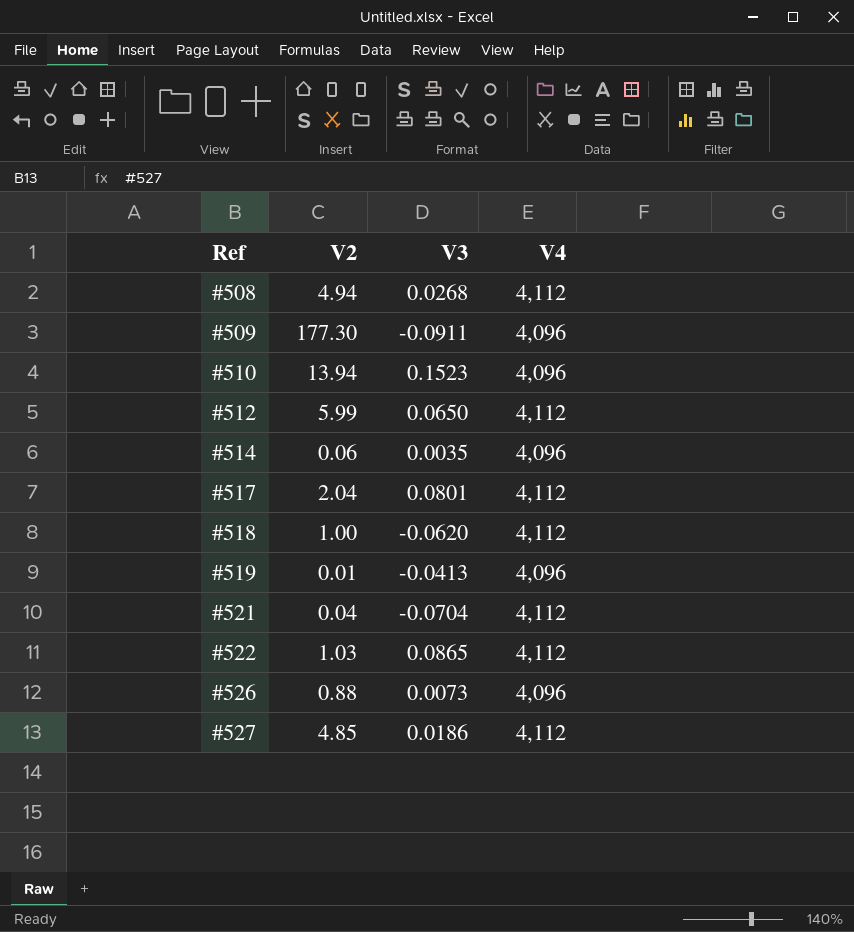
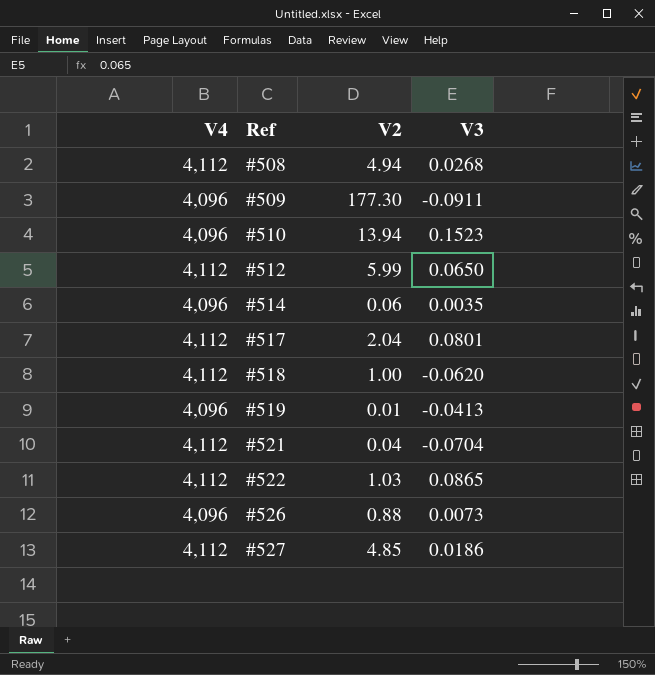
column V4 | position: 4 -> 1

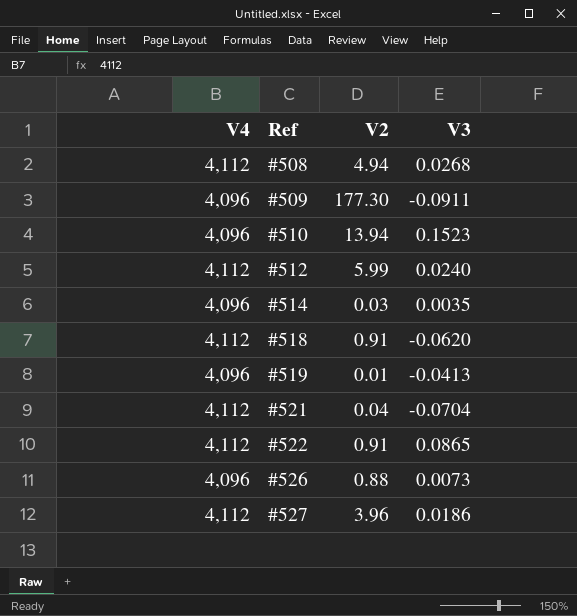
row #517: 4,112 | 2.04 | 0.0801 -> none
#512 | V3: 0.0650 -> 0.0240
#514 | V2: 0.06 -> 0.03
#518 | V2: 1.00 -> 0.91
#522 | V2: 1.03 -> 0.91
#527 | V2: 4.85 -> 3.96

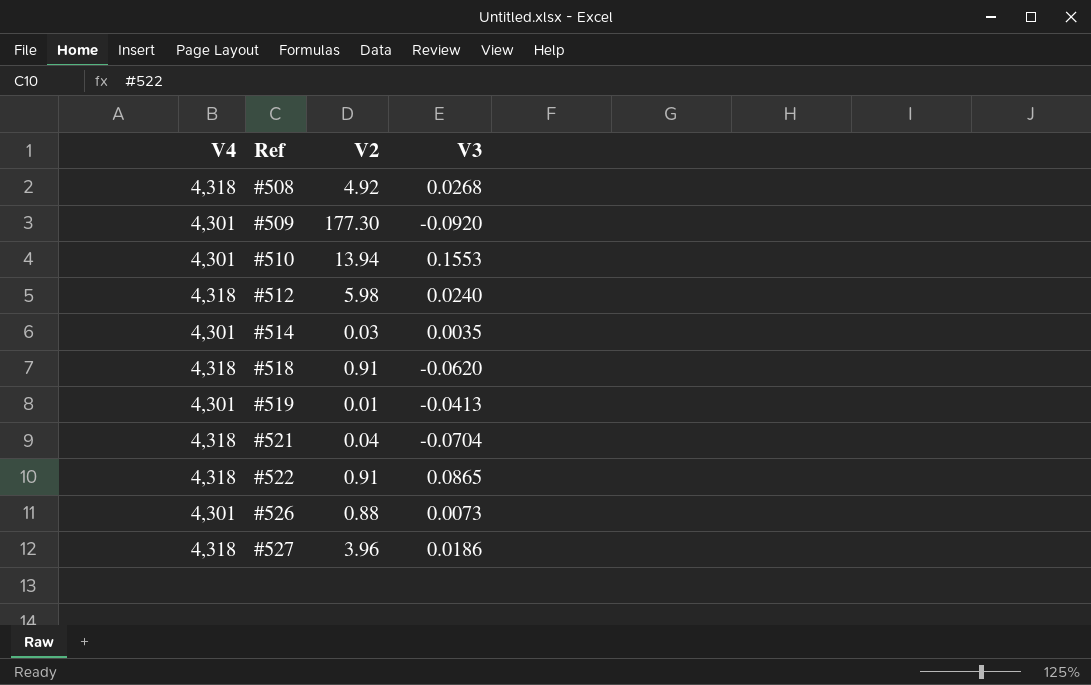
#508 | V4: 4,112 -> 4,318
#508 | V2: 4.94 -> 4.92
#509 | V4: 4,096 -> 4,301
#509 | V3: -0.0911 -> -0.0920
#510 | V4: 4,096 -> 4,301
#510 | V3: 0.1523 -> 0.1553
#512 | V4: 4,112 -> 4,318
#512 | V2: 5.99 -> 5.98
#514 | V4: 4,096 -> 4,301
#518 | V4: 4,112 -> 4,318
#519 | V4: 4,096 -> 4,301
#521 | V4: 4,112 -> 4,318
#522 | V4: 4,112 -> 4,318
#526 | V4: 4,096 -> 4,301
#527 | V4: 4,112 -> 4,318

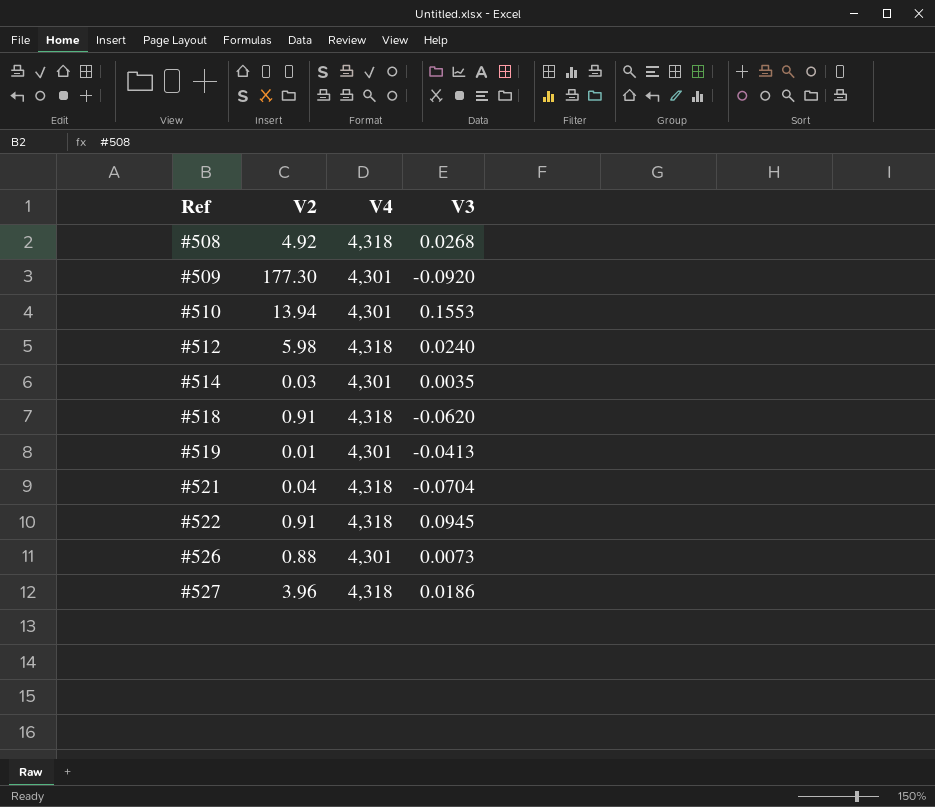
column V4 | position: 1 -> 3
#522 | V3: 0.0865 -> 0.0945

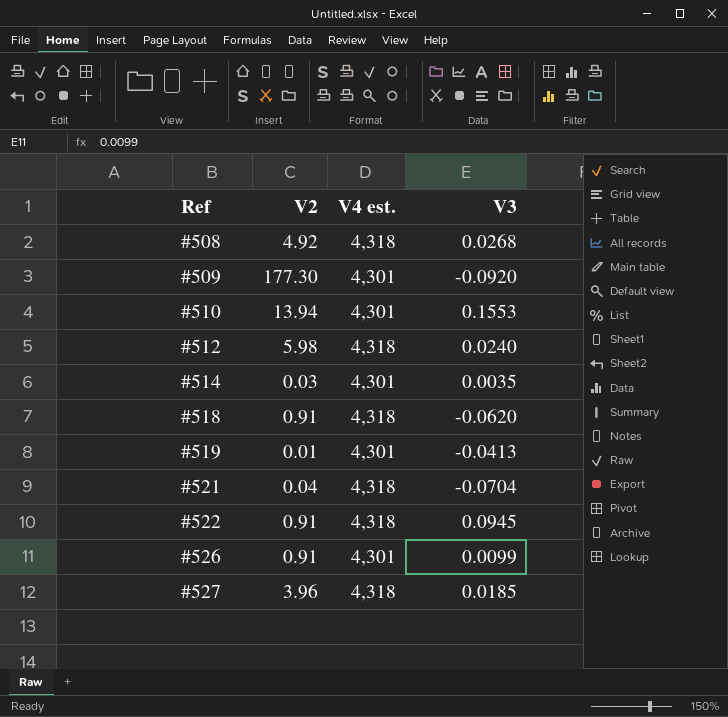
column name: V4 -> V4 est.
#526 | V2: 0.88 -> 0.91
#526 | V3: 0.0073 -> 0.0099
#527 | V3: 0.0186 -> 0.0185

